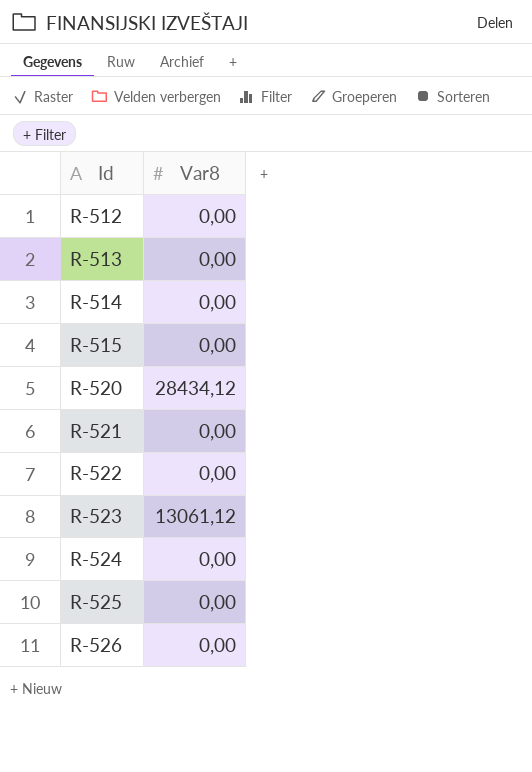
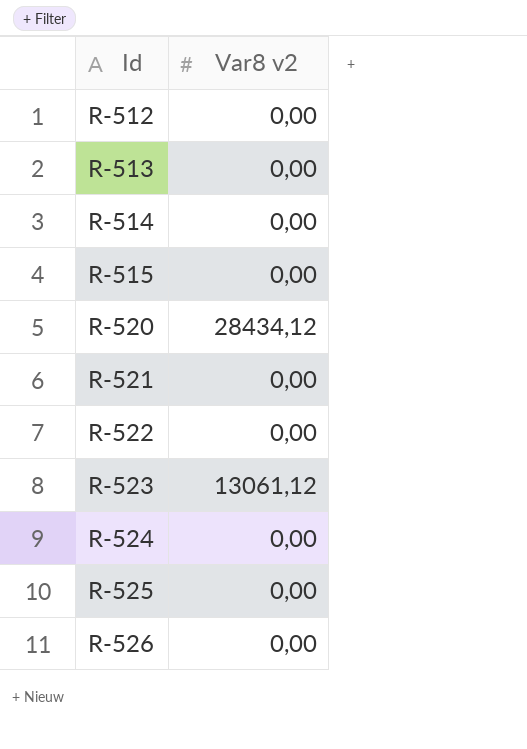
column name: Var8 -> Var8 v2

